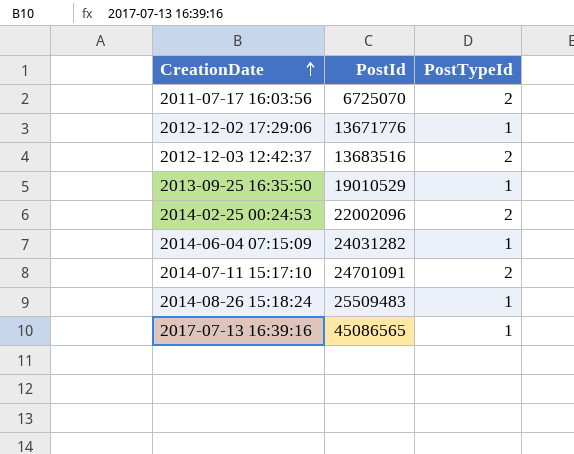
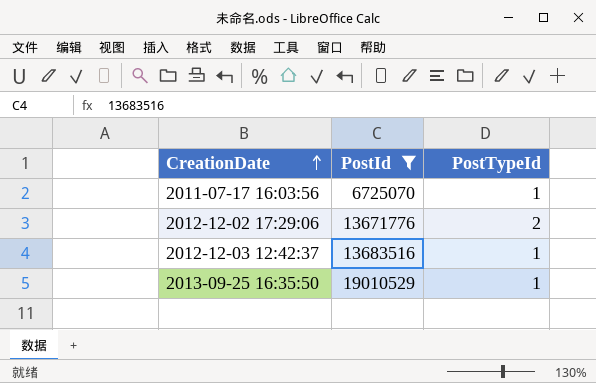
filter: none -> PostId <= 19010529
2011-07-17 16:03:56 | PostTypeId: 2 -> 1
2012-12-02 17:29:06 | PostTypeId: 1 -> 2
2012-12-03 12:42:37 | PostTypeId: 2 -> 1

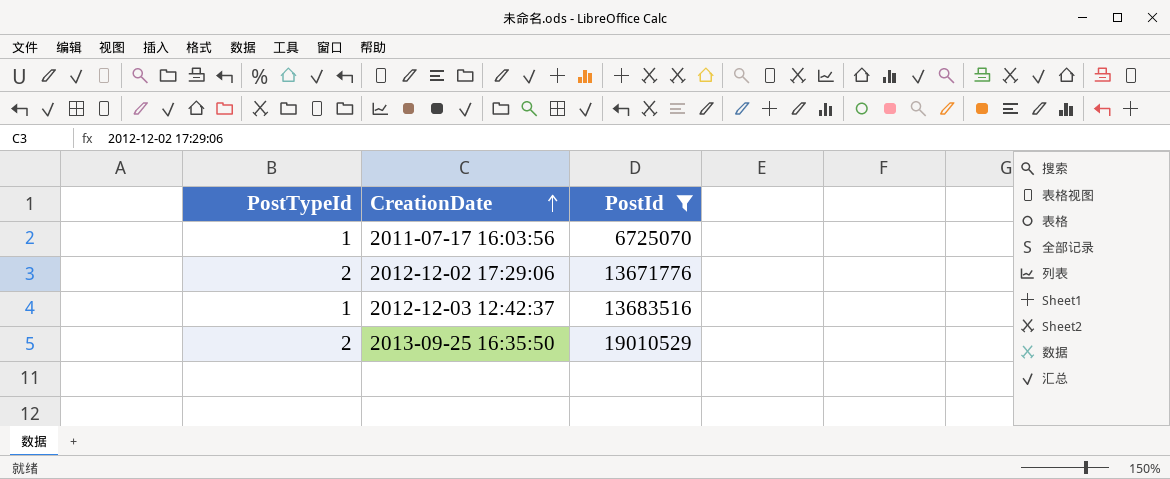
column PostTypeId | position: 3 -> 1
2013-09-25 16:35:50 | PostTypeId: 1 -> 2

